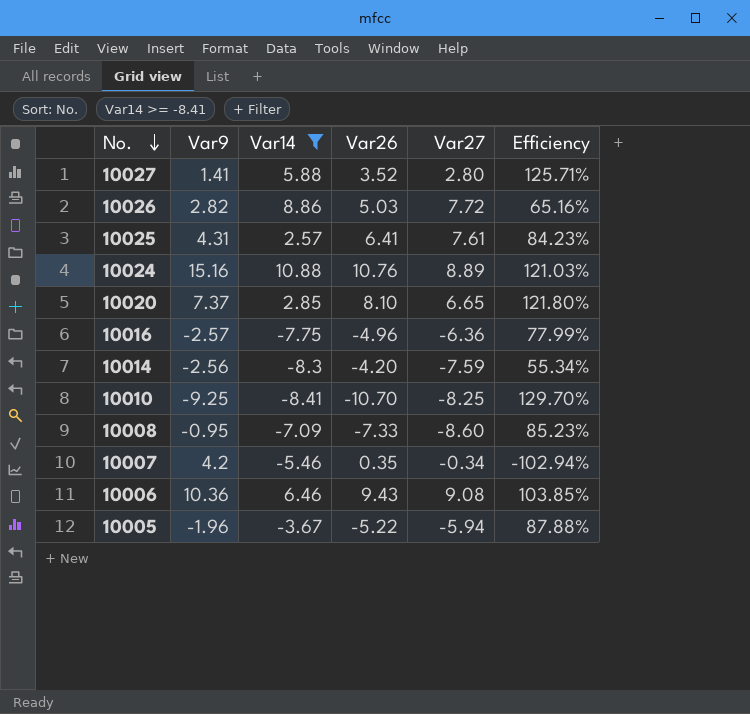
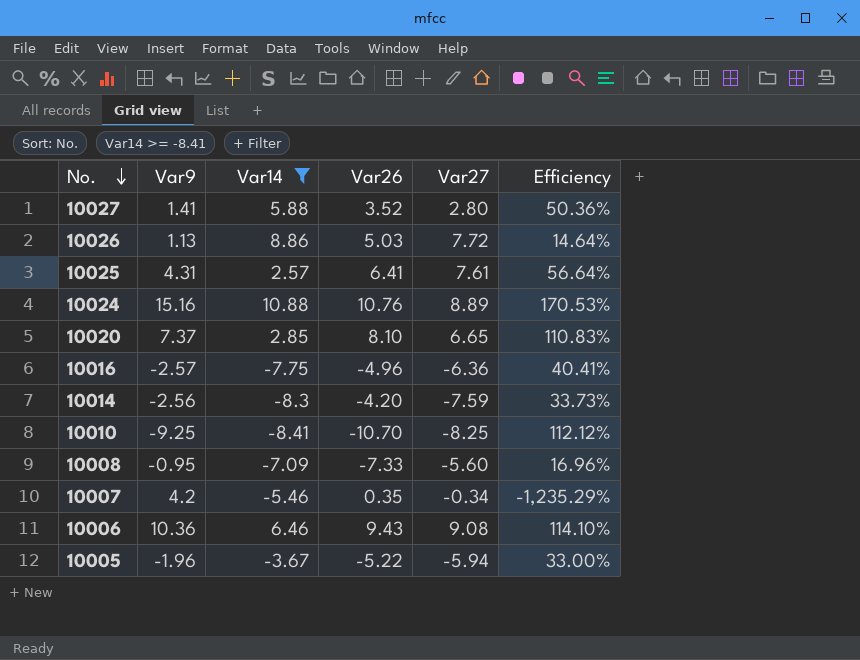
column Efficiency | formula: [Var26] / [Var27] -> [Var9] / [Var27]
10026 | Var9: 2.82 -> 1.13
10008 | Var27: -8.60 -> -5.60

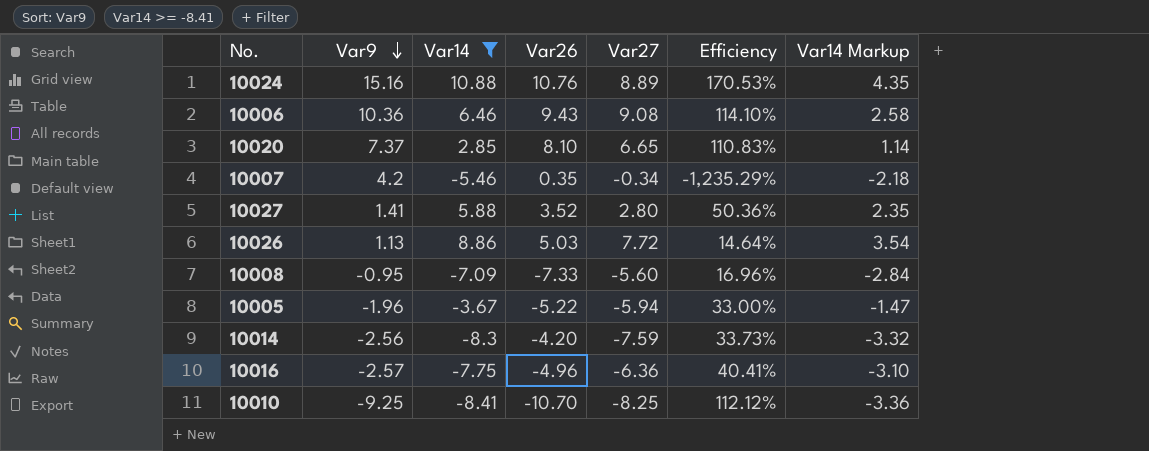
row order: No. descending -> Var9 descending
column Var14 Markup | formula: none -> [Var14] * 0.4
row 10025: 4.31 | 2.57 | 6.41 | 7.61 | 56.64% -> none

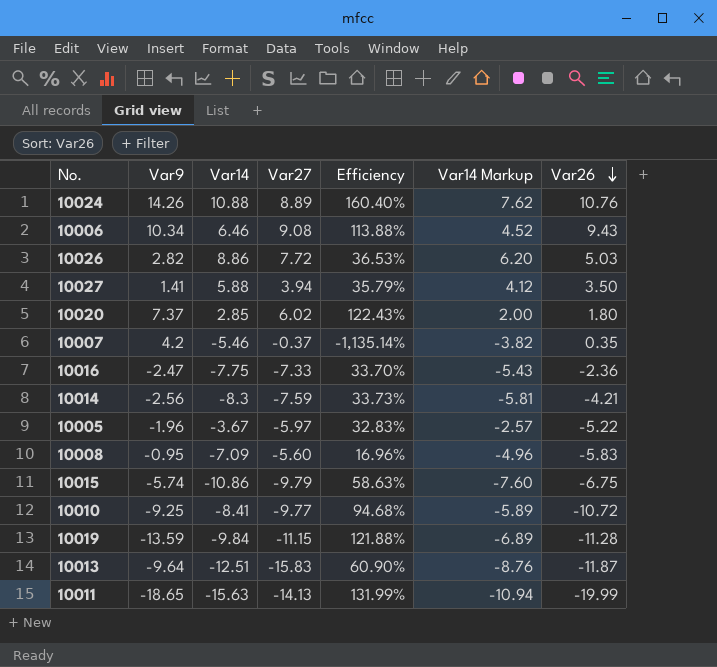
filter: Var14 >= -8.41 -> none
row order: Var9 descending -> Var26 descending
column Var14 Markup | formula: [Var14] * 0.4 -> [Var14] * 0.7
column Var26 | position: 4 -> 7
10024 | Var9: 15.16 -> 14.26
10024 | Efficiency: 170.53% -> 160.40%
10006 | Var9: 10.36 -> 10.34
10006 | Efficiency: 114.10% -> 113.88%
10026 | Var9: 1.13 -> 2.82
10026 | Efficiency: 14.64% -> 36.53%
10027 | Var27: 2.80 -> 3.94
10027 | Efficiency: 50.36% -> 35.79%
10027 | Var26: 3.52 -> 3.50
10020 | Var27: 6.65 -> 6.02
10020 | Efficiency: 110.83% -> 122.43%
10020 | Var26: 8.10 -> 1.80
10007 | Var27: -0.34 -> -0.37
10007 | Efficiency: -1,235.29% -> -1,135.14%
10016 | Var9: -2.57 -> -2.47
10016 | Var27: -6.36 -> -7.33
10016 | Efficiency: 40.41% -> 33.70%
10016 | Var26: -4.96 -> -2.36
10014 | Var26: -4.20 -> -4.21
10005 | Var27: -5.94 -> -5.97
10005 | Efficiency: 33.00% -> 32.83%
10008 | Var26: -7.33 -> -5.83
10010 | Var27: -8.25 -> -9.77
10010 | Efficiency: 112.12% -> 94.68%
10010 | Var26: -10.70 -> -10.72

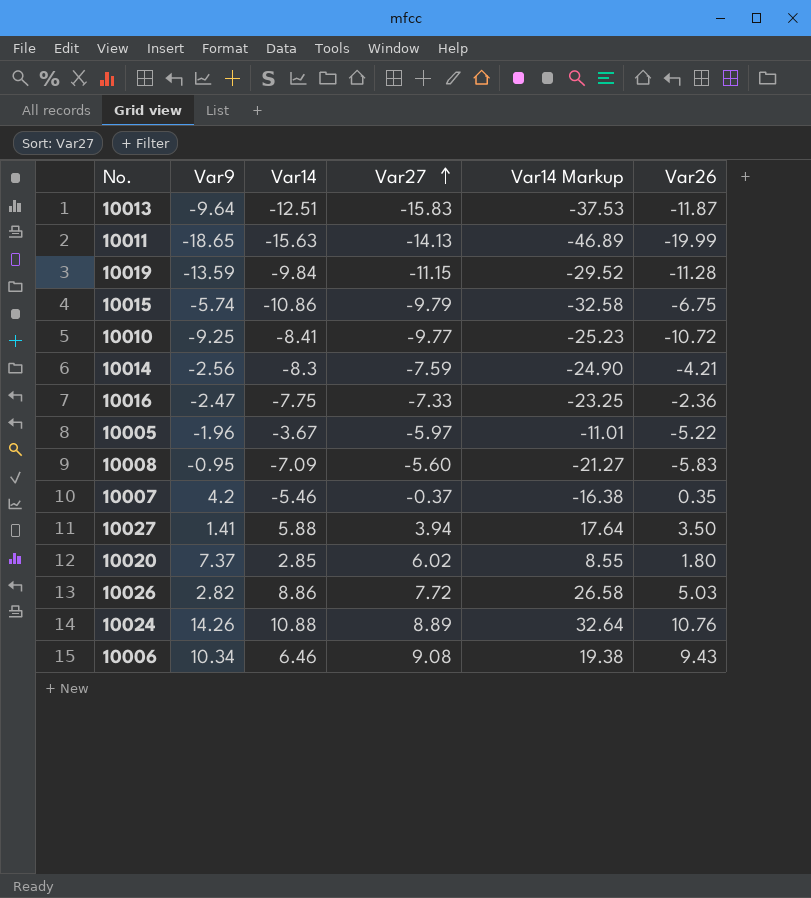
row order: Var26 descending -> Var27 ascending
column Efficiency | formula: [Var9] / [Var27] -> none
column Var14 Markup | formula: [Var14] * 0.7 -> [Var14] * 3

